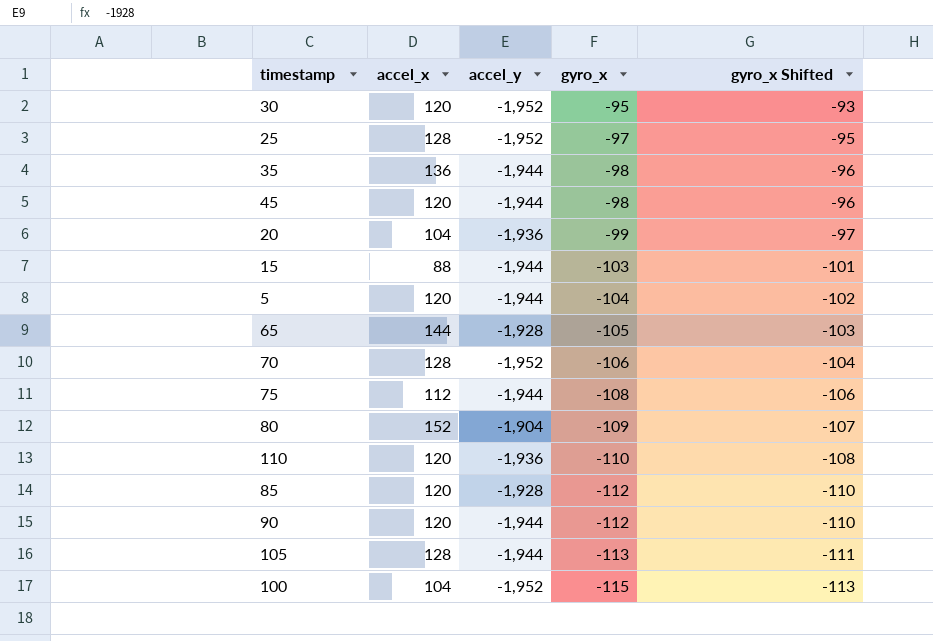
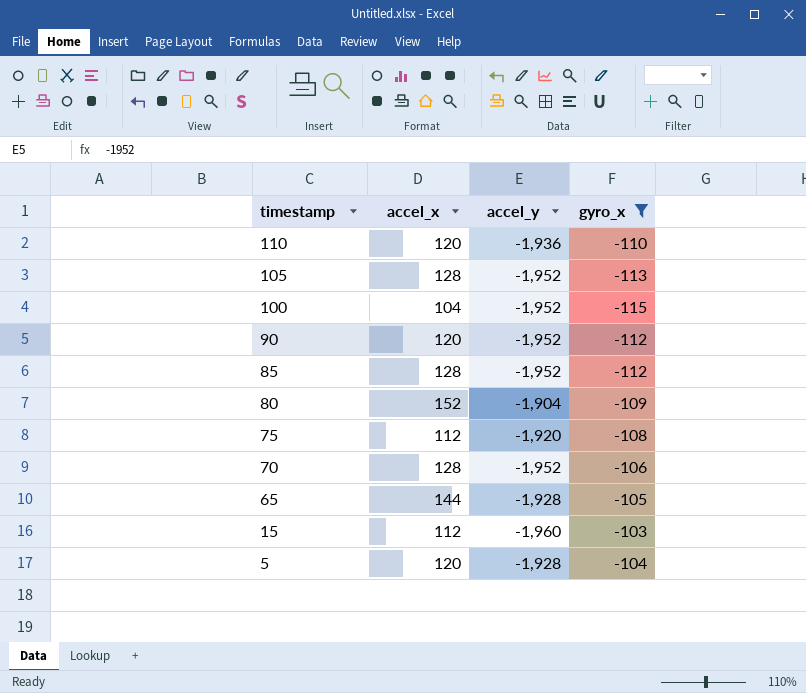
filter: none -> gyro_x <= -103
row order: gyro_x descending -> timestamp descending
column gyro_x Shifted | formula: [gyro_x] + 2 -> none
105 | accel_y: -1,944 -> -1,952
90 | accel_y: -1,944 -> -1,952
85 | accel_x: 120 -> 128
85 | accel_y: -1,928 -> -1,952
75 | accel_y: -1,944 -> -1,920
15 | accel_x: 88 -> 112
15 | accel_y: -1,944 -> -1,960
5 | accel_y: -1,944 -> -1,928

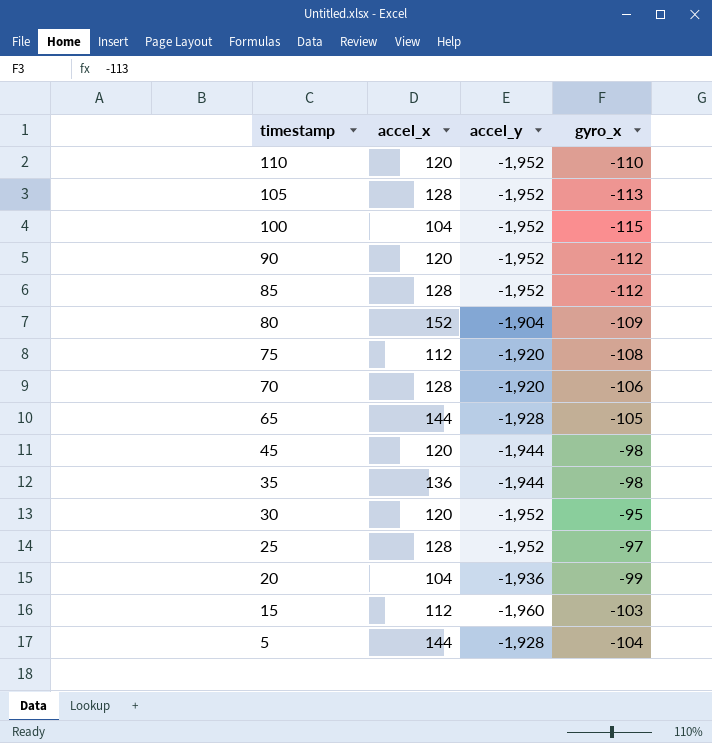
filter: gyro_x <= -103 -> none
110 | accel_y: -1,936 -> -1,952
70 | accel_y: -1,952 -> -1,920
5 | accel_x: 120 -> 144

